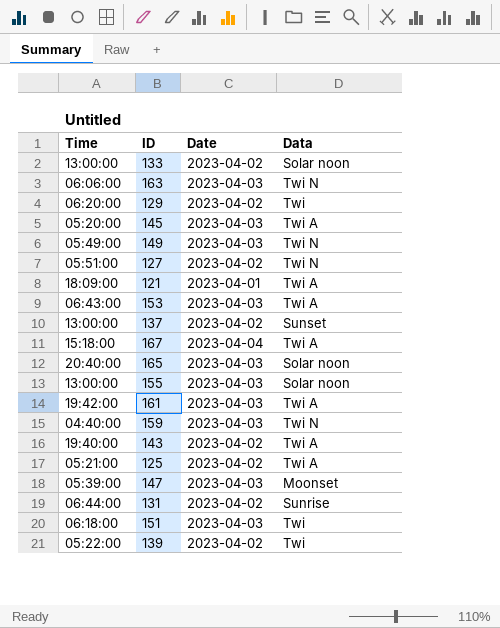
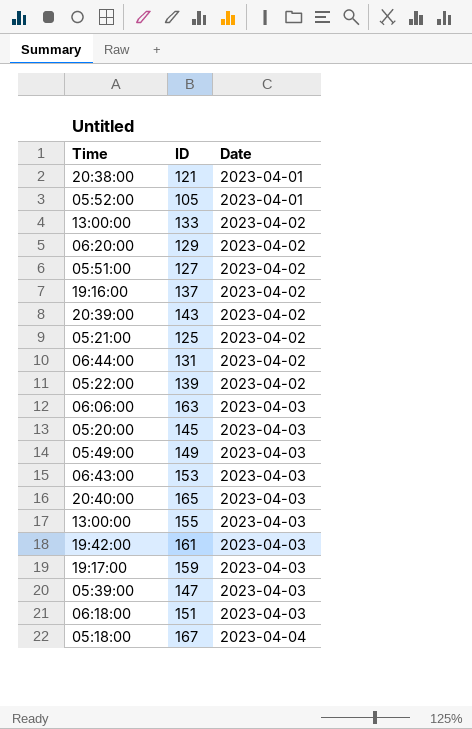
row order: none -> Date ascending
column Data | position: 4 -> none
121 | Time: 18:09:00 -> 20:38:00
row 105: none -> 05:52:00 | 2023-04-01
137 | Time: 13:00:00 -> 19:16:00
143 | Time: 19:40:00 -> 20:39:00
159 | Time: 04:40:00 -> 19:17:00
167 | Time: 15:18:00 -> 05:18:00

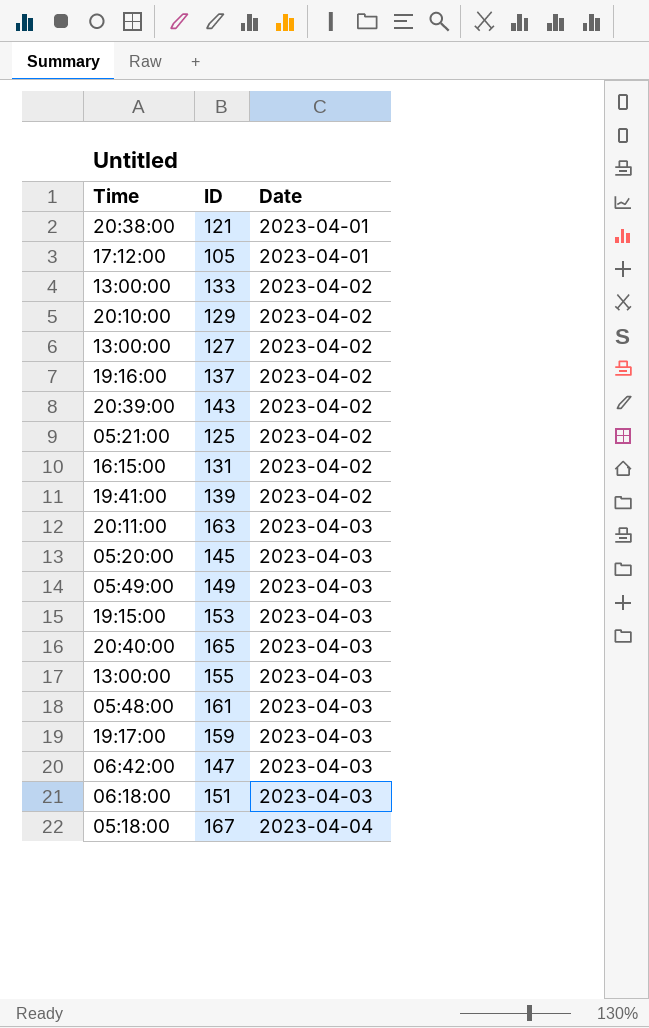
105 | Time: 05:52:00 -> 17:12:00
129 | Time: 06:20:00 -> 20:10:00
127 | Time: 05:51:00 -> 13:00:00
131 | Time: 06:44:00 -> 16:15:00
139 | Time: 05:22:00 -> 19:41:00
163 | Time: 06:06:00 -> 20:11:00
153 | Time: 06:43:00 -> 19:15:00
161 | Time: 19:42:00 -> 05:48:00
147 | Time: 05:39:00 -> 06:42:00

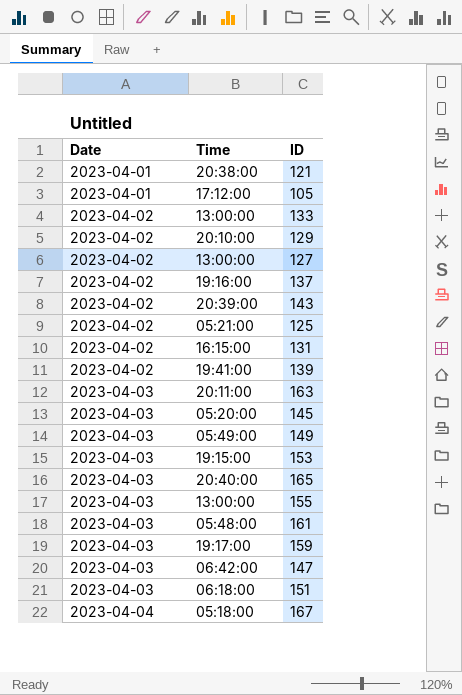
column Date | position: 3 -> 1

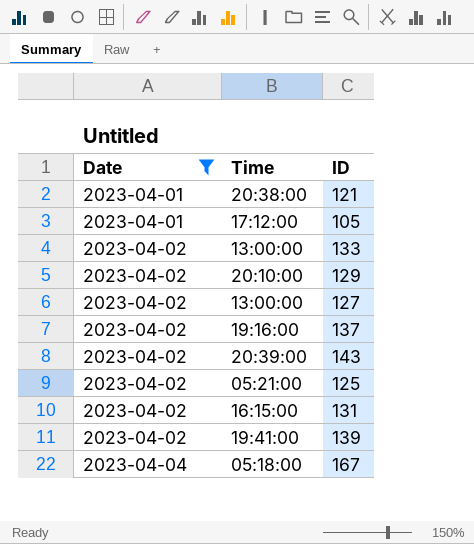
filter: none -> Date != 2023-04-03

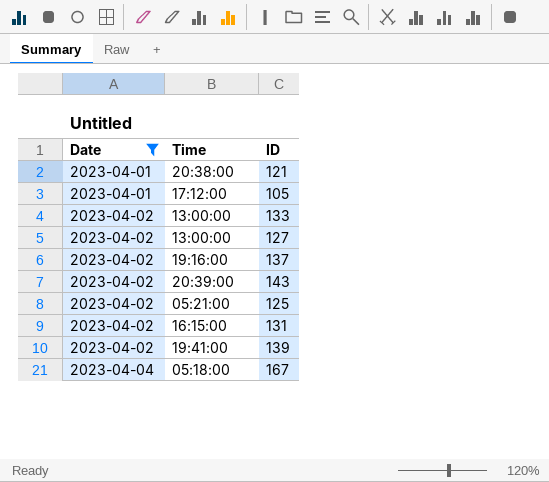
row 129: 2023-04-02 | 20:10:00 -> none

